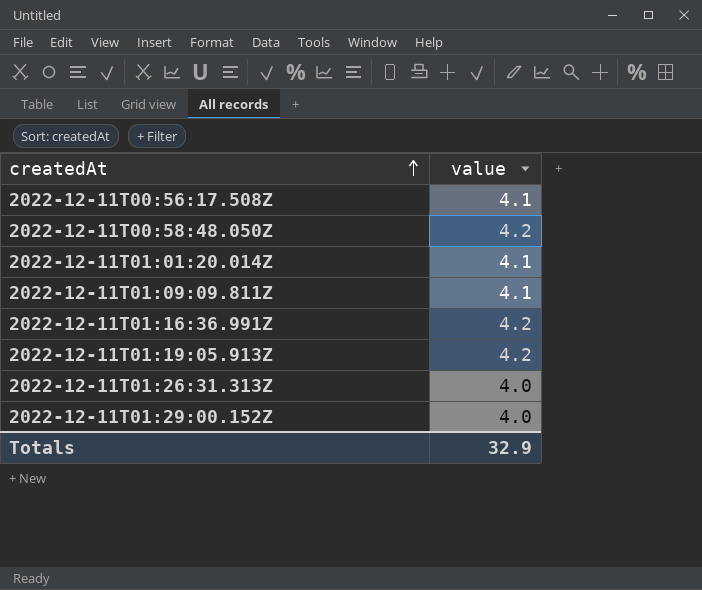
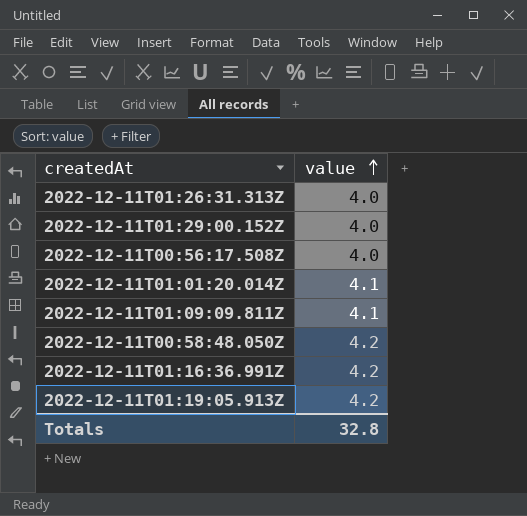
row order: createdAt ascending -> value ascending
2022-12-11T00:56:17.508Z | value: 4.1 -> 4.0
Totals | value: 32.9 -> 32.8

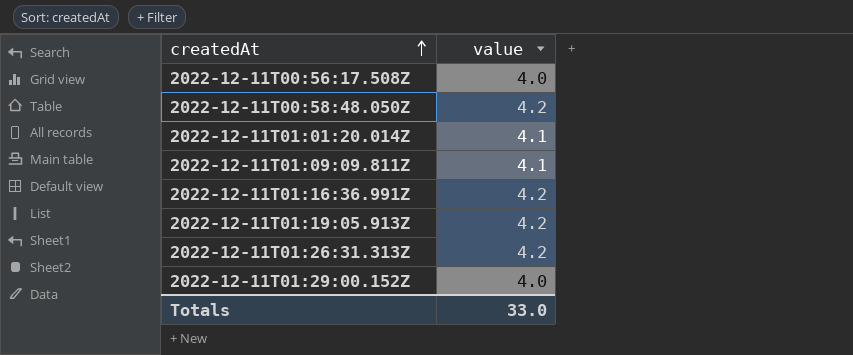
row order: value ascending -> createdAt ascending
2022-12-11T01:26:31.313Z | value: 4.0 -> 4.2
Totals | value: 32.8 -> 33.0

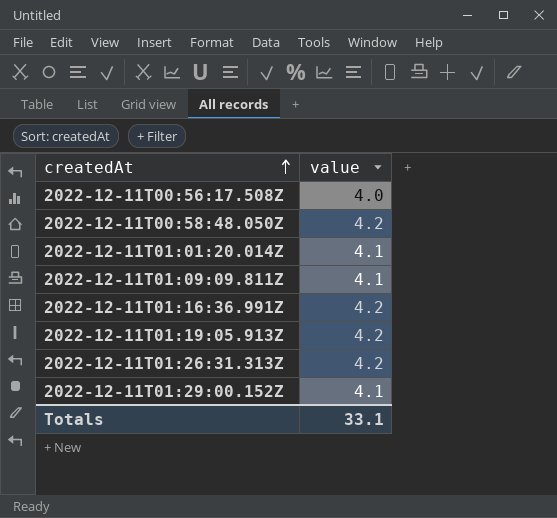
2022-12-11T01:29:00.152Z | value: 4.0 -> 4.1
Totals | value: 33.0 -> 33.1

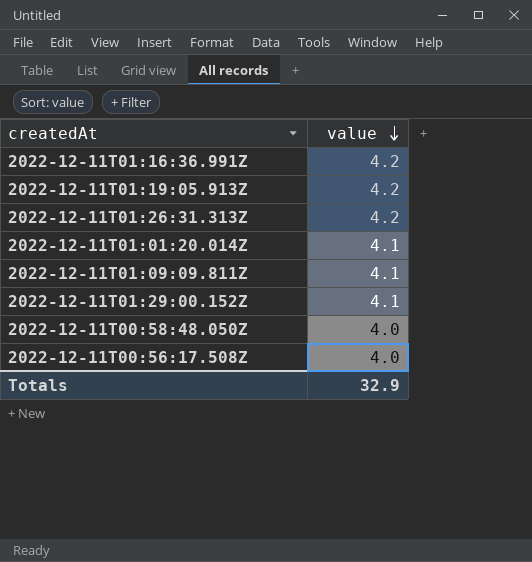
row order: createdAt ascending -> value descending
2022-12-11T00:58:48.050Z | value: 4.2 -> 4.0
Totals | value: 33.1 -> 32.9

